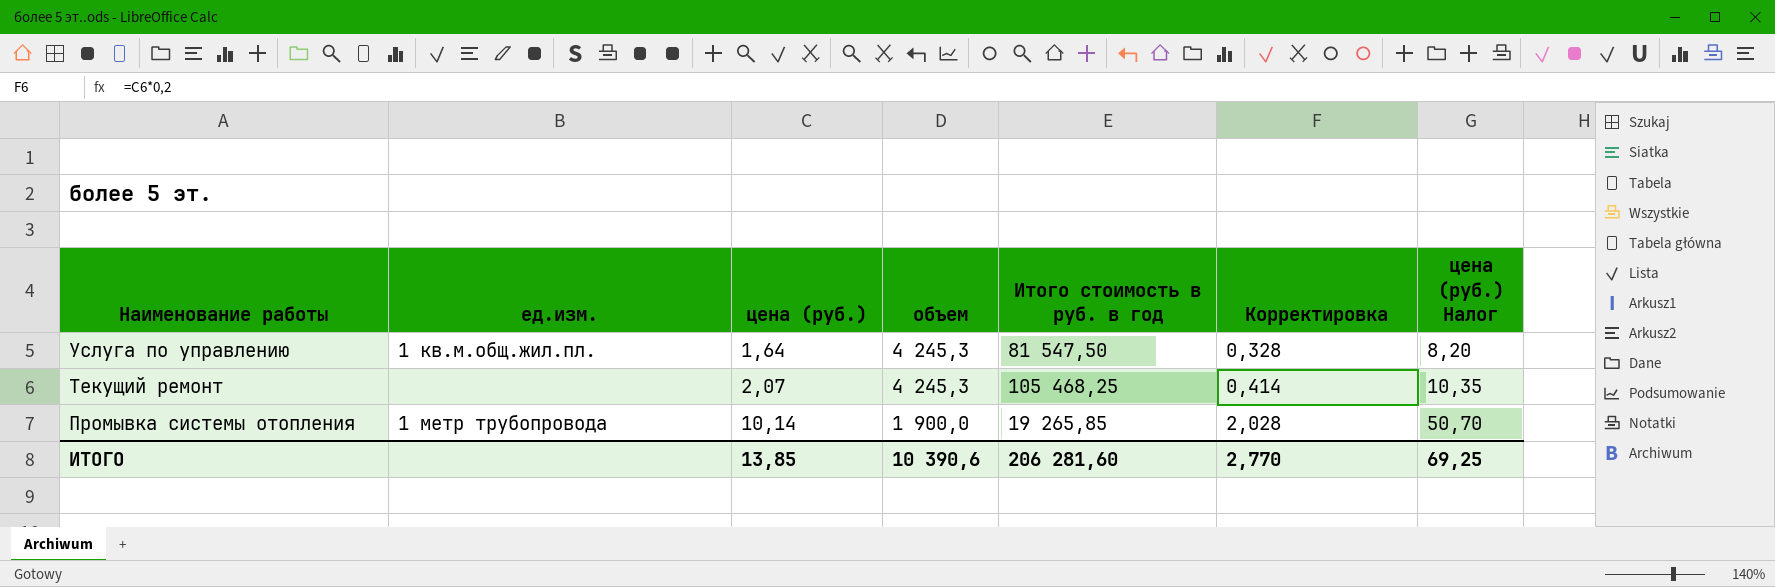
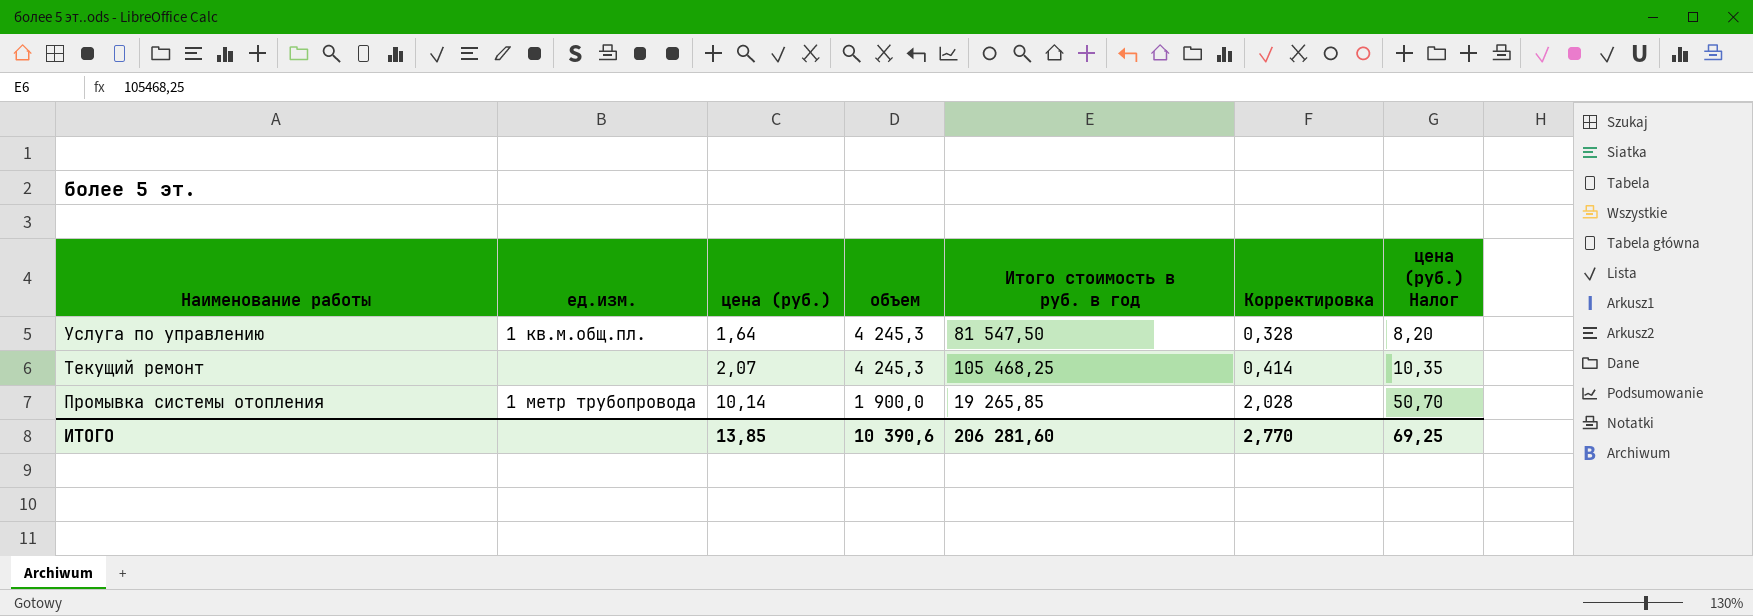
Услуга по управлению | ед.изм.: 1 кв.м.общ.жил.пл. -> 1 кв.м.общ.пл.

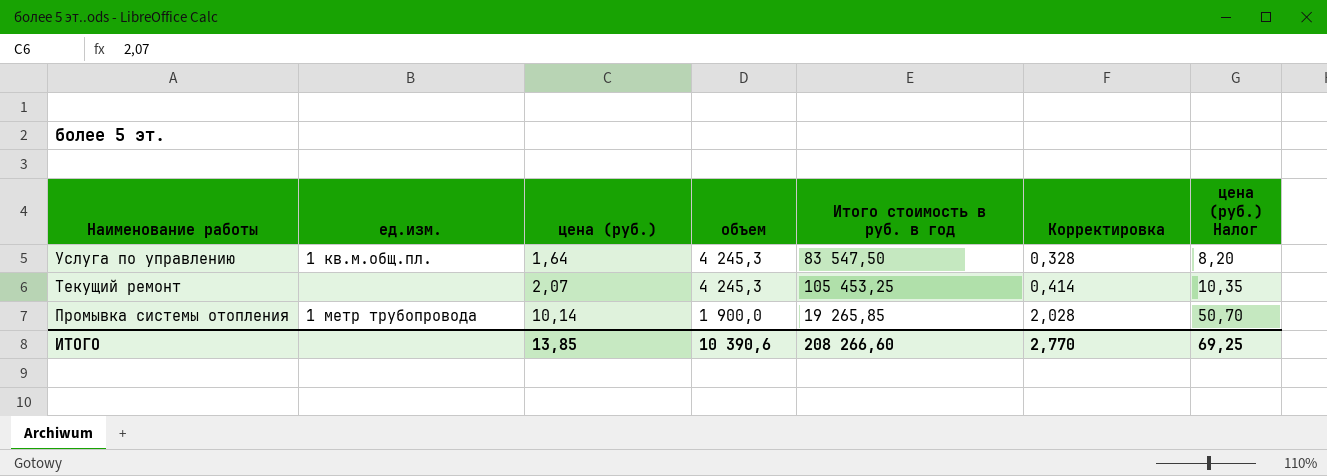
Услуга по управлению | Итого стоимость в руб. в год: 81 547,50 -> 83 547,50
Текущий ремонт | Итого стоимость в руб. в год: 105 468,25 -> 105 453,25
ИТОГО | Итого стоимость в руб. в год: 206 281,60 -> 208 266,60

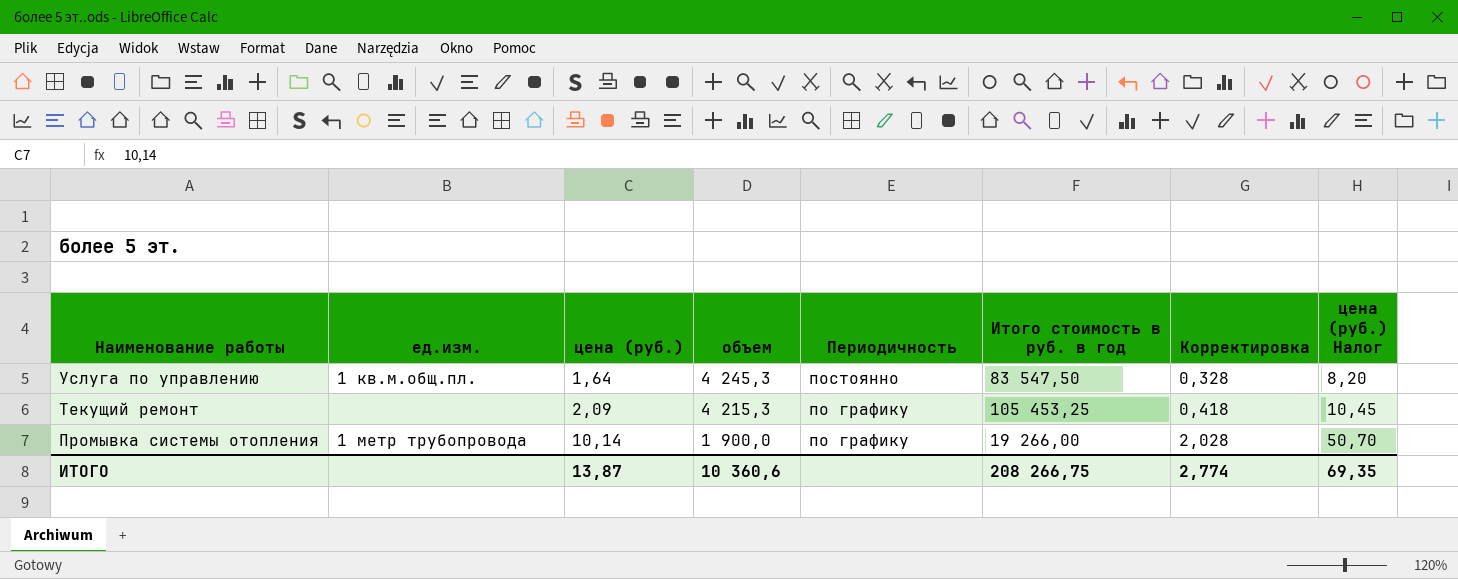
column Периодичность | position: none -> 5
Текущий ремонт | цена (руб.): 2,07 -> 2,09
Текущий ремонт | объем: 4 245,3 -> 4 215,3
Текущий ремонт | Корректировка: 0,414 -> 0,418
Текущий ремонт | цена (руб.) Налог: 10,35 -> 10,45
Промывка системы отопления | Итого стоимость в руб. в год: 19 265,85 -> 19 266,00
ИТОГО | цена (руб.): 13,85 -> 13,87
ИТОГО | объем: 10 390,6 -> 10 360,6
ИТОГО | Итого стоимость в руб. в год: 208 266,60 -> 208 266,75
ИТОГО | Корректировка: 2,770 -> 2,774
ИТОГО | цена (руб.) Налог: 69,25 -> 69,35

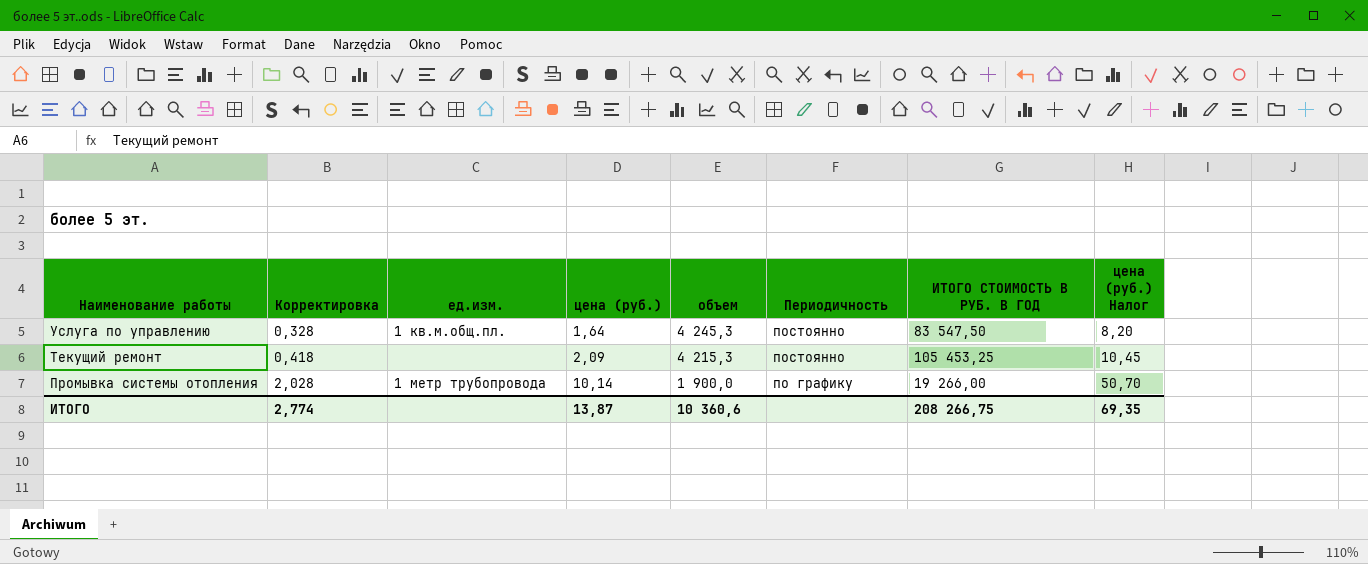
column Корректировка | position: 7 -> 2
column name: Итого стоимость в руб. в год -> ИТОГО СТОИМОСТЬ В РУБ. В ГОД
Текущий ремонт | Периодичность: по графику -> постоянно

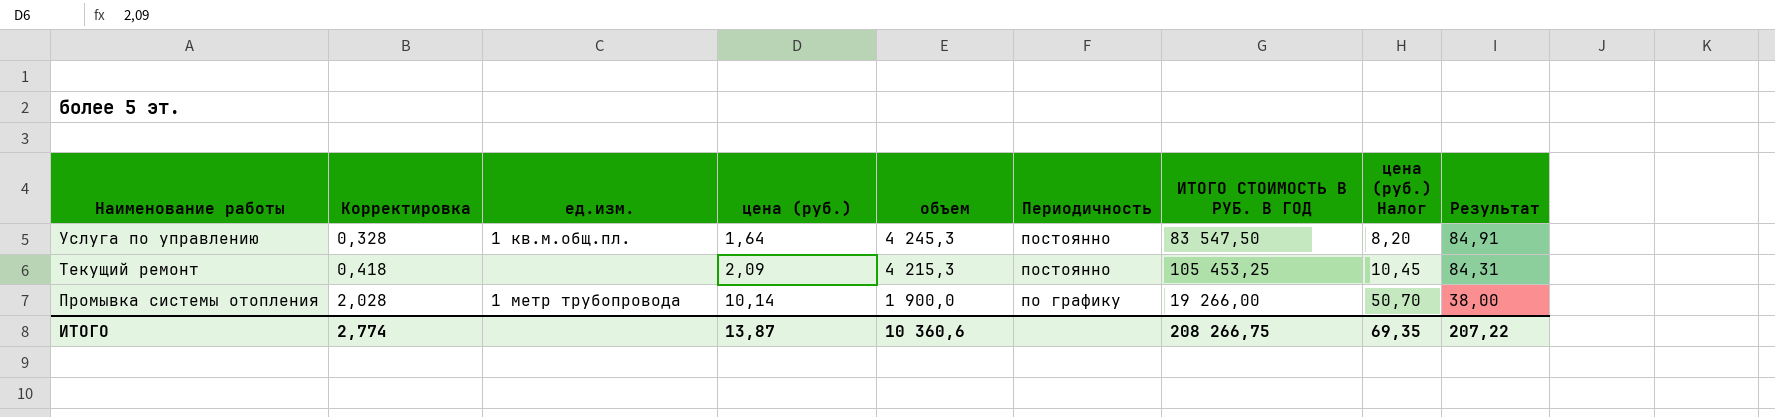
column Результат | formula: none -> [объем] * 0,02

